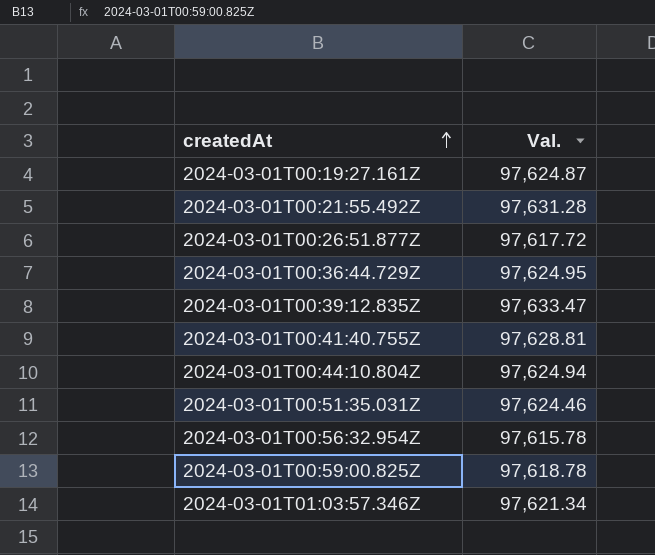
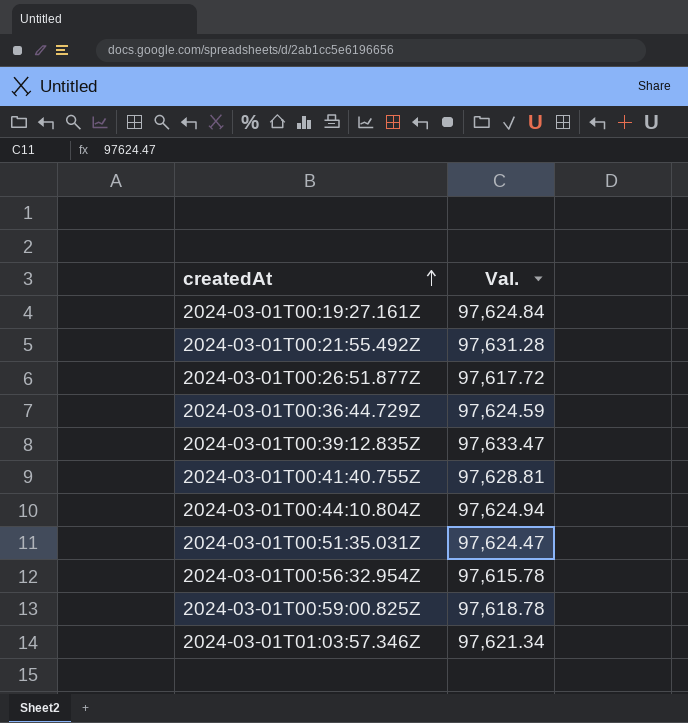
2024-03-01T00:19:27.161Z | Val.: 97,624.87 -> 97,624.84
2024-03-01T00:36:44.729Z | Val.: 97,624.95 -> 97,624.59
2024-03-01T00:51:35.031Z | Val.: 97,624.46 -> 97,624.47

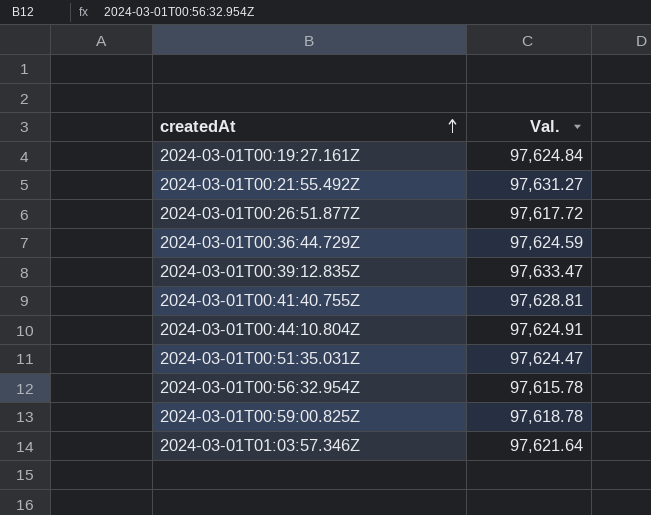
2024-03-01T00:21:55.492Z | Val.: 97,631.28 -> 97,631.27
2024-03-01T00:44:10.804Z | Val.: 97,624.94 -> 97,624.91
2024-03-01T01:03:57.346Z | Val.: 97,621.34 -> 97,621.64

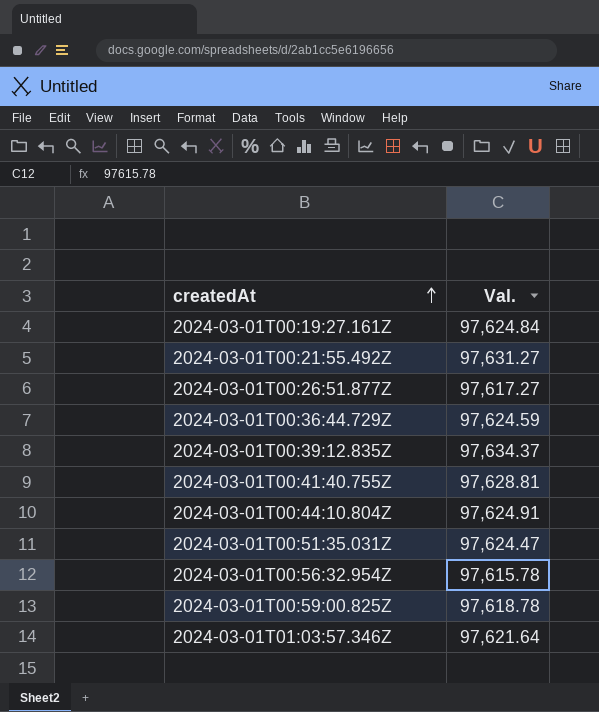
2024-03-01T00:26:51.877Z | Val.: 97,617.72 -> 97,617.27
2024-03-01T00:39:12.835Z | Val.: 97,633.47 -> 97,634.37

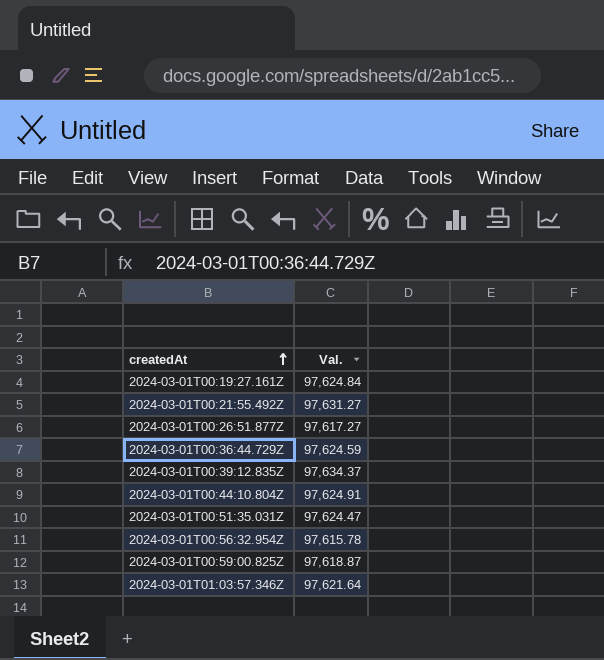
row 2024-03-01T00:41:40.755Z: 97,628.81 -> none
2024-03-01T00:59:00.825Z | Val.: 97,618.78 -> 97,618.87

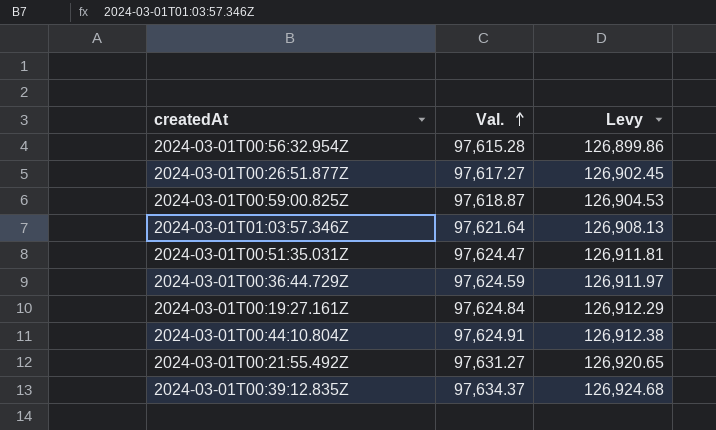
row order: createdAt ascending -> Val. ascending
column Levy | formula: none -> [Val.] * 1.3
2024-03-01T00:56:32.954Z | Val.: 97,615.78 -> 97,615.28

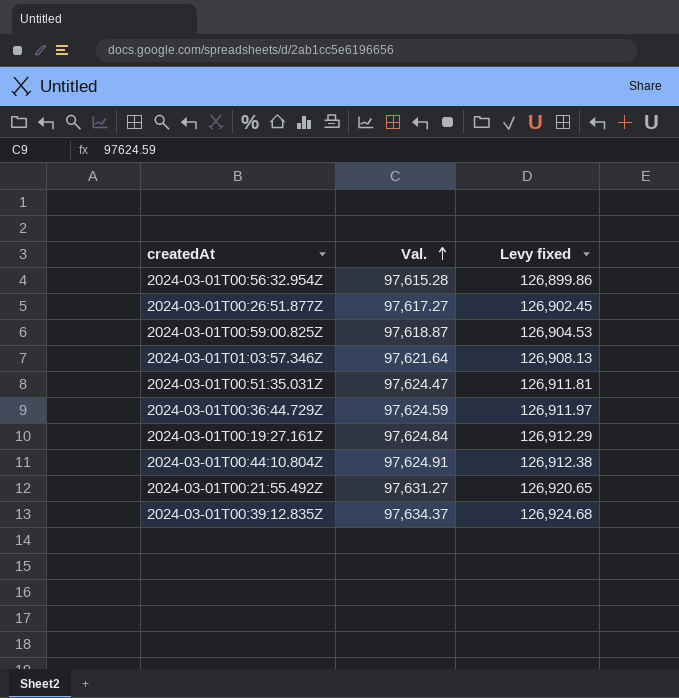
column name: Levy -> Levy fixed

